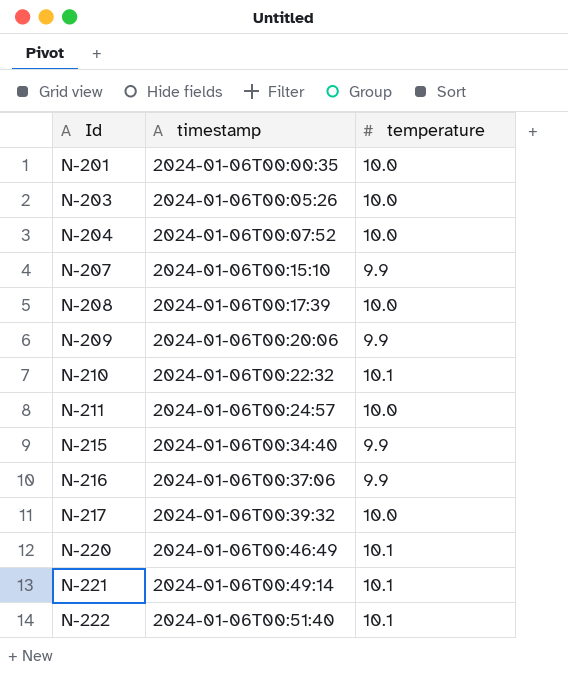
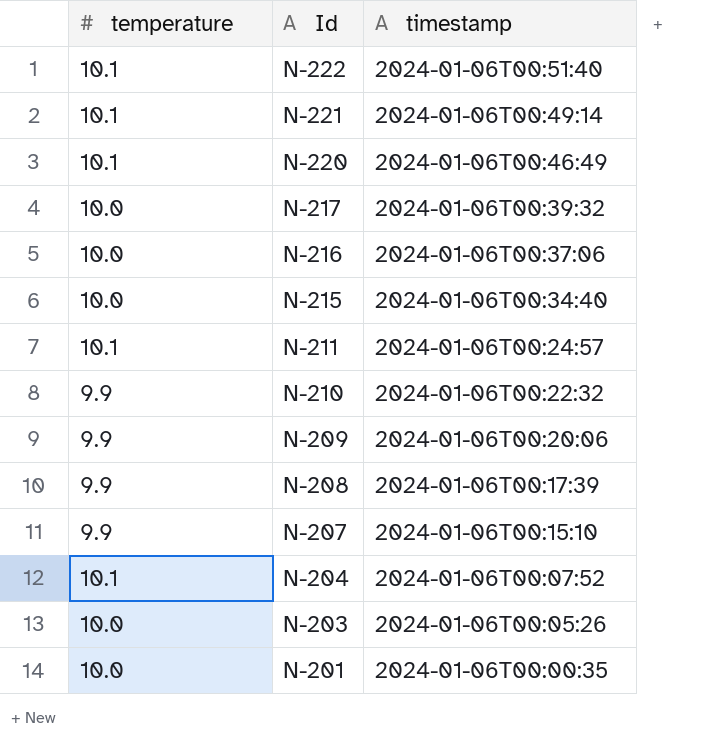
row order: Id ascending -> Id descending
column temperature | position: 3 -> 1
N-216 | temperature: 9.9 -> 10.0
N-215 | temperature: 9.9 -> 10.0
N-211 | temperature: 10.0 -> 10.1
N-210 | temperature: 10.1 -> 9.9
N-208 | temperature: 10.0 -> 9.9
N-204 | temperature: 10.0 -> 10.1

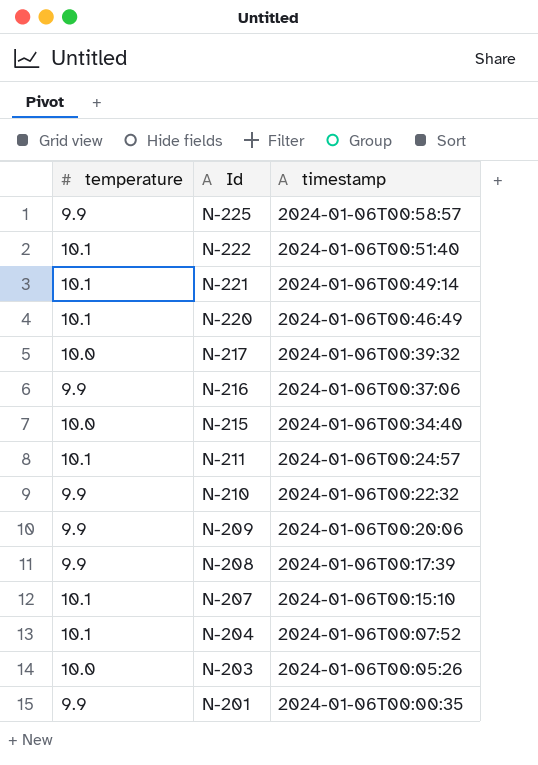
row N-225: none -> 9.9 | 2024-01-06T00:58:57
N-216 | temperature: 10.0 -> 9.9
N-207 | temperature: 9.9 -> 10.1
N-201 | temperature: 10.0 -> 9.9

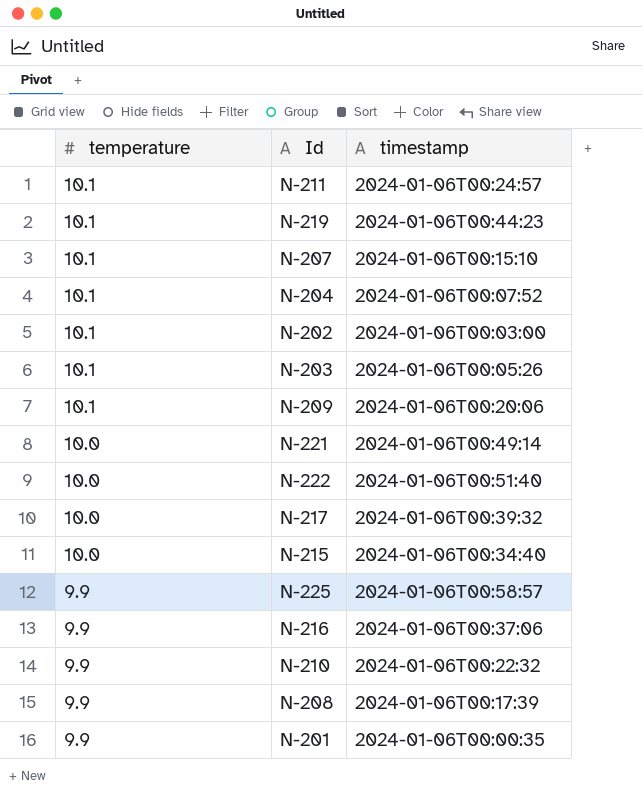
row order: Id descending -> temperature descending
row N-220: 10.1 | 2024-01-06T00:46:49 -> none
row N-219: none -> 10.1 | 2024-01-06T00:44:23
row N-202: none -> 10.1 | 2024-01-06T00:03:00
N-203 | temperature: 10.0 -> 10.1
N-209 | temperature: 9.9 -> 10.1
N-221 | temperature: 10.1 -> 10.0
N-222 | temperature: 10.1 -> 10.0

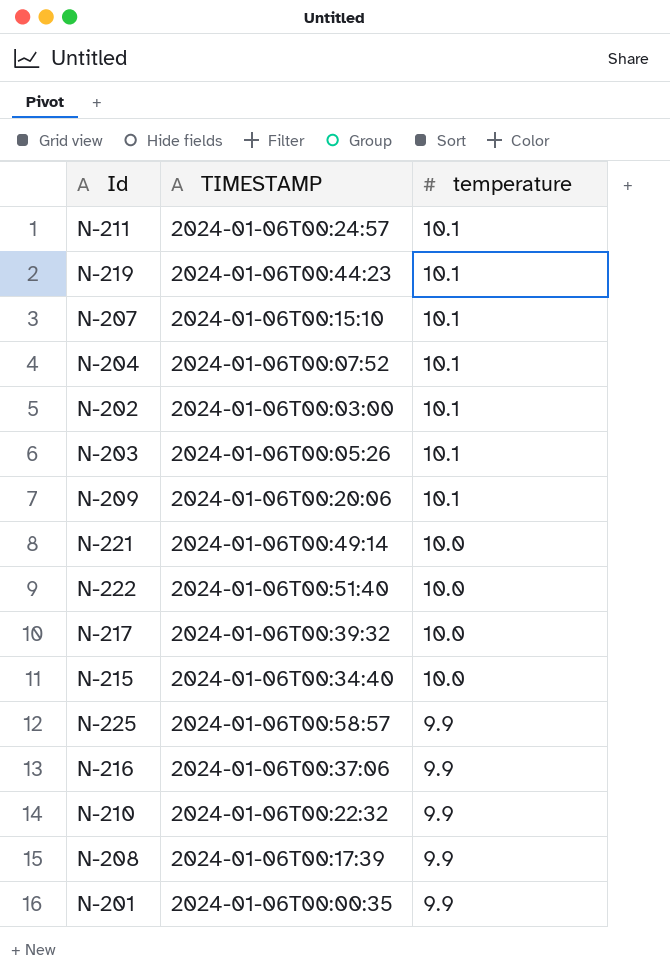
column name: timestamp -> TIMESTAMP
column temperature | position: 1 -> 3

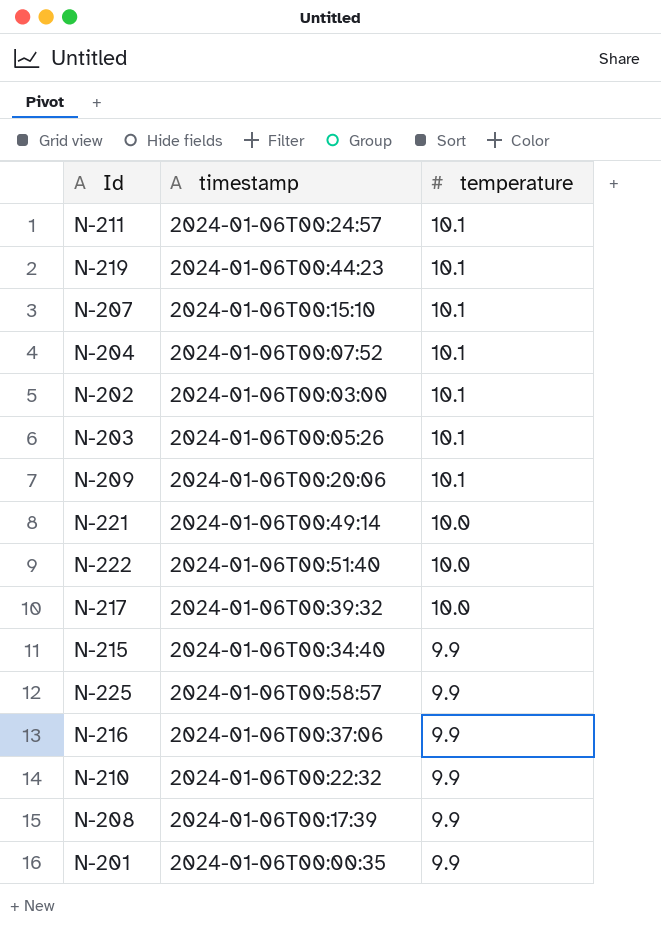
column name: TIMESTAMP -> timestamp
N-215 | temperature: 10.0 -> 9.9

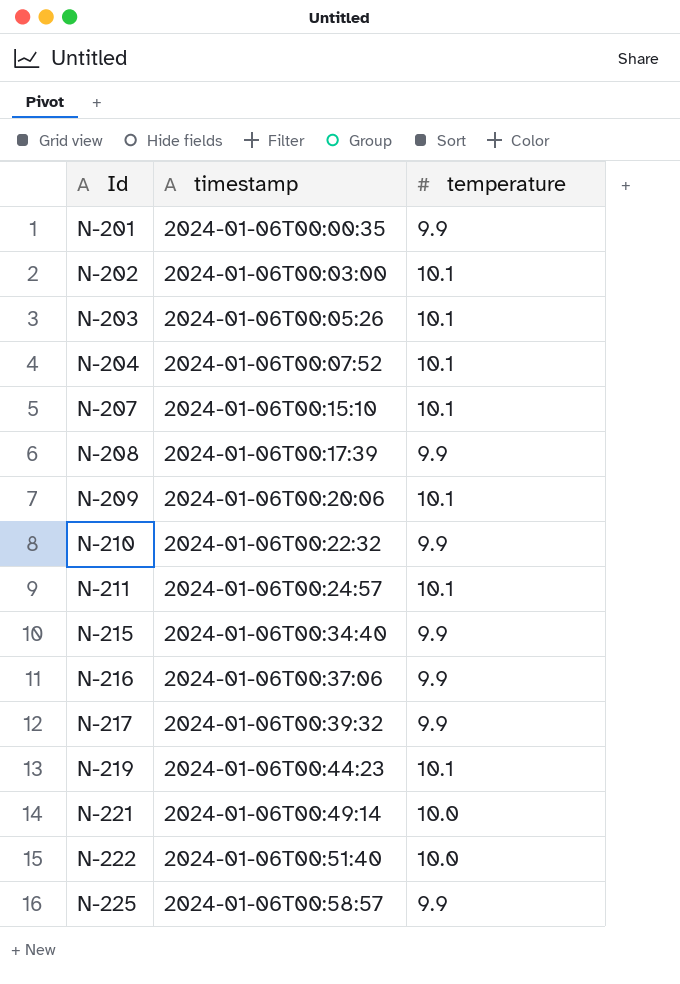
row order: temperature descending -> Id ascending
N-217 | temperature: 10.0 -> 9.9

